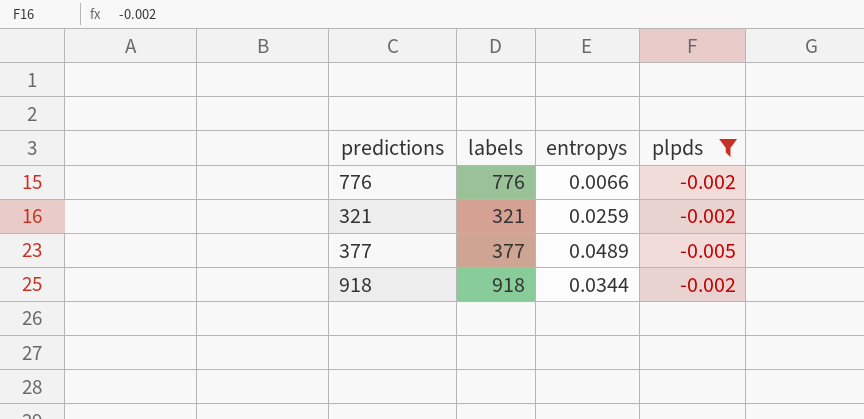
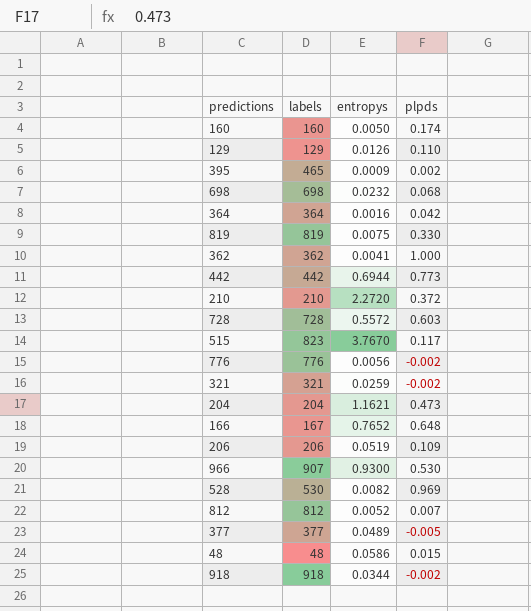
filter: plpds <= -0.002 -> none
776 | entropys: 0.0066 -> 0.0056

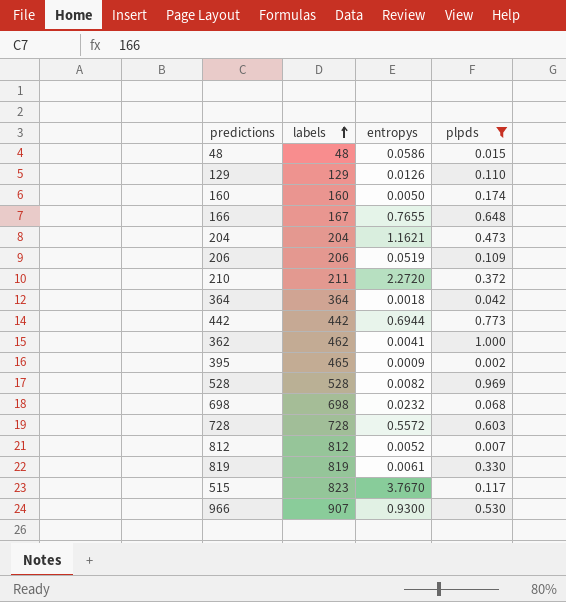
filter: none -> plpds >= 0.002
row order: none -> labels ascending
166 | entropys: 0.7652 -> 0.7655
210 | labels: 210 -> 211
364 | entropys: 0.0016 -> 0.0018
362 | labels: 362 -> 462
528 | labels: 530 -> 528
819 | entropys: 0.0075 -> 0.0061

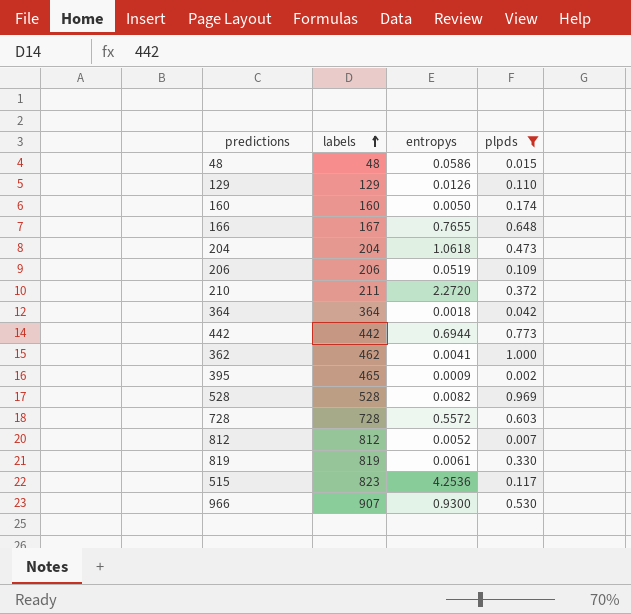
row 698: 698 | 0.0232 | 0.068 -> none
204 | entropys: 1.1621 -> 1.0618
515 | entropys: 3.7670 -> 4.2536

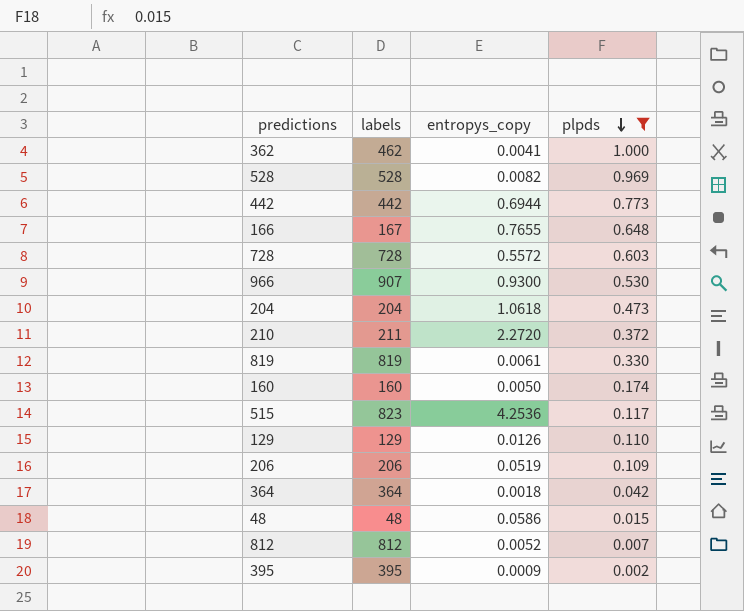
row order: labels ascending -> plpds descending
column name: entropys -> entropys_copy
395 | labels: 465 -> 395

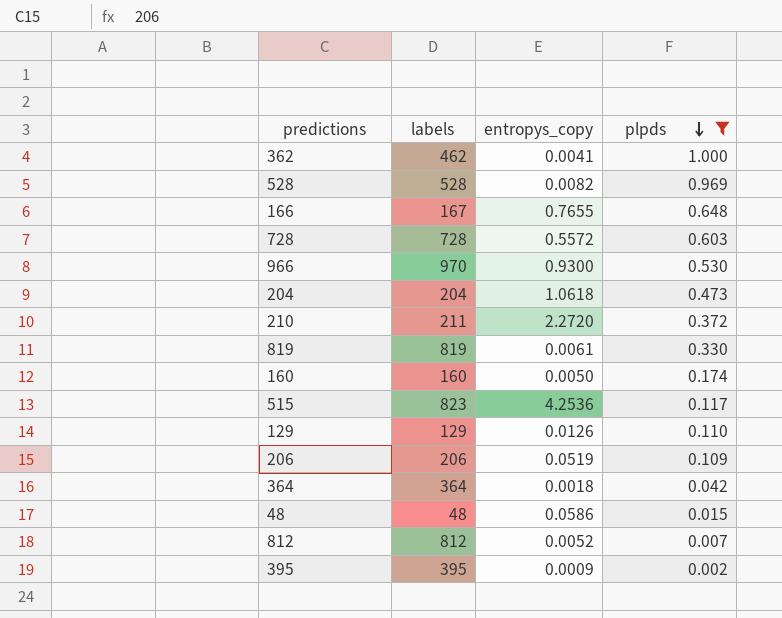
row 442: 442 | 0.6944 | 0.773 -> none
966 | labels: 907 -> 970

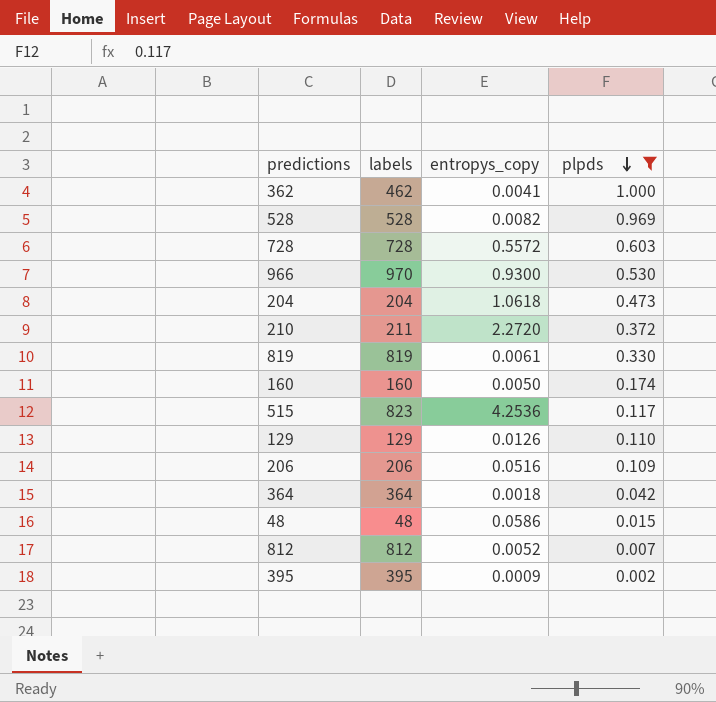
row 166: 167 | 0.7655 | 0.648 -> none
206 | entropys_copy: 0.0519 -> 0.0516

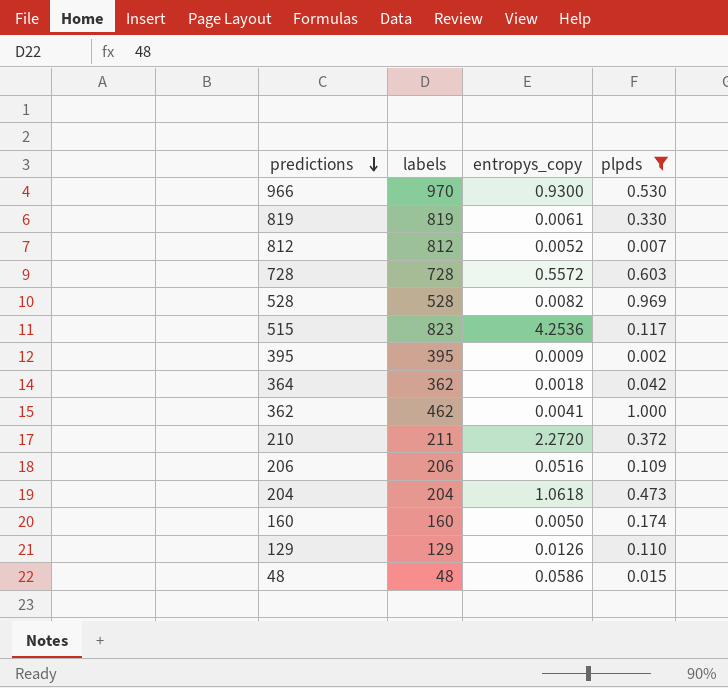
row order: plpds descending -> predictions descending
364 | labels: 364 -> 362

